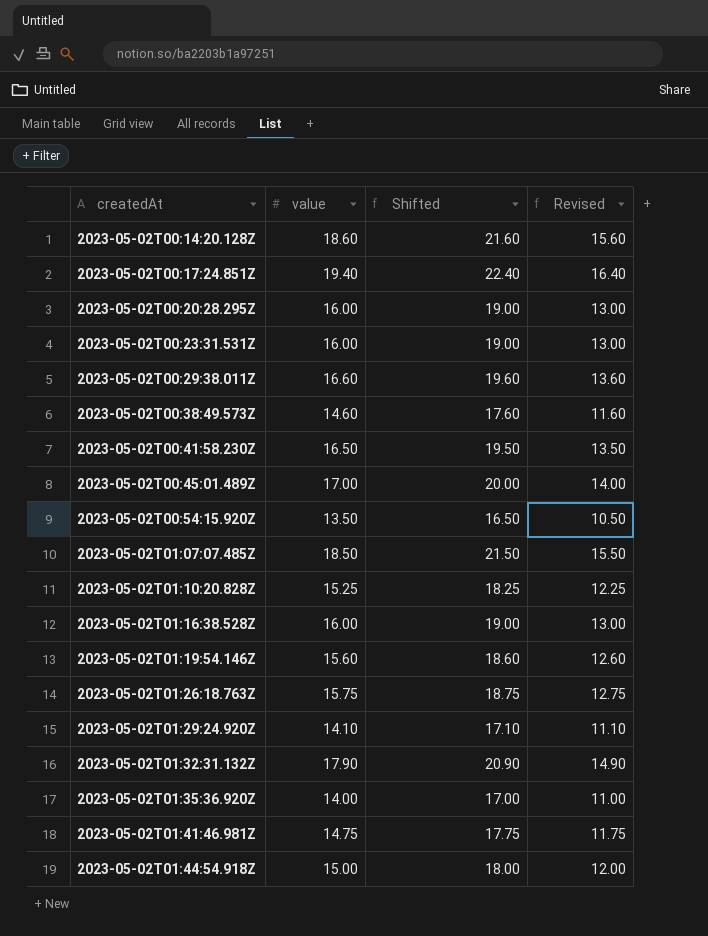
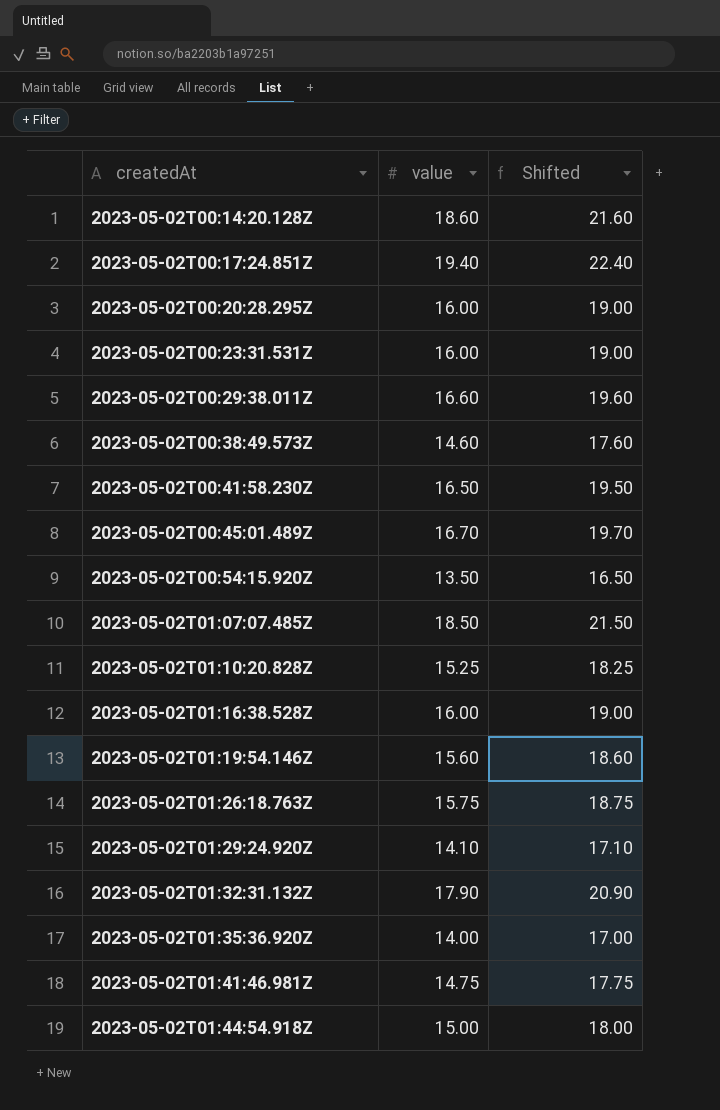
column Revised | formula: [value] - 3 -> none
2023-05-02T00:45:01.489Z | value: 17.00 -> 16.70
2023-05-02T00:45:01.489Z | Shifted: 20.00 -> 19.70

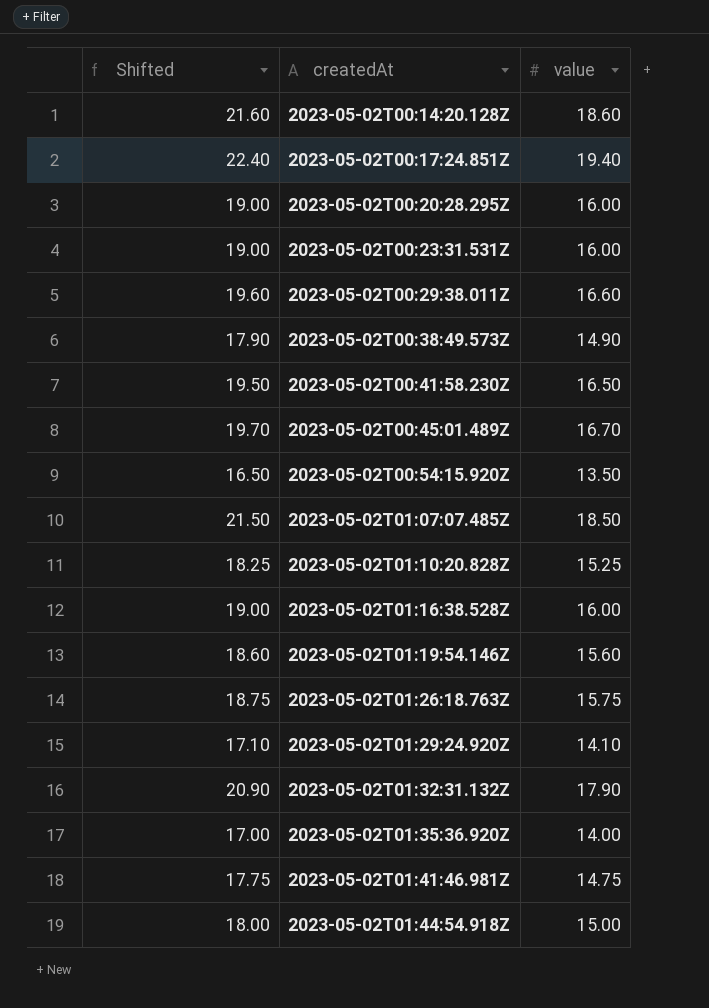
column Shifted | position: 3 -> 1
2023-05-02T00:38:49.573Z | Shifted: 17.60 -> 17.90
2023-05-02T00:38:49.573Z | value: 14.60 -> 14.90

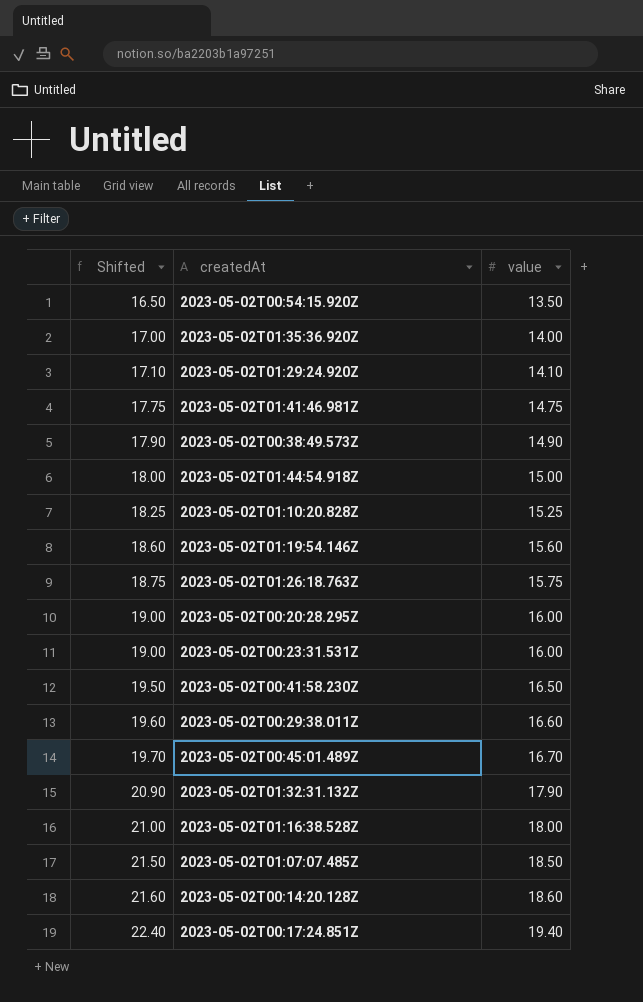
row order: createdAt ascending -> Shifted ascending
2023-05-02T01:16:38.528Z | Shifted: 19.00 -> 21.00
2023-05-02T01:16:38.528Z | value: 16.00 -> 18.00

